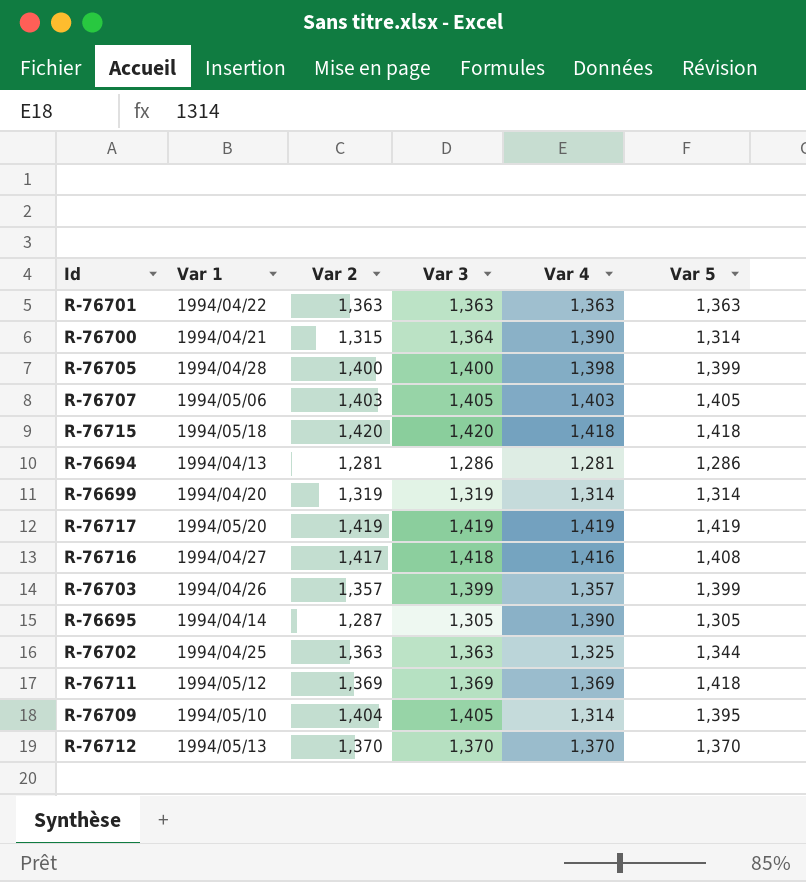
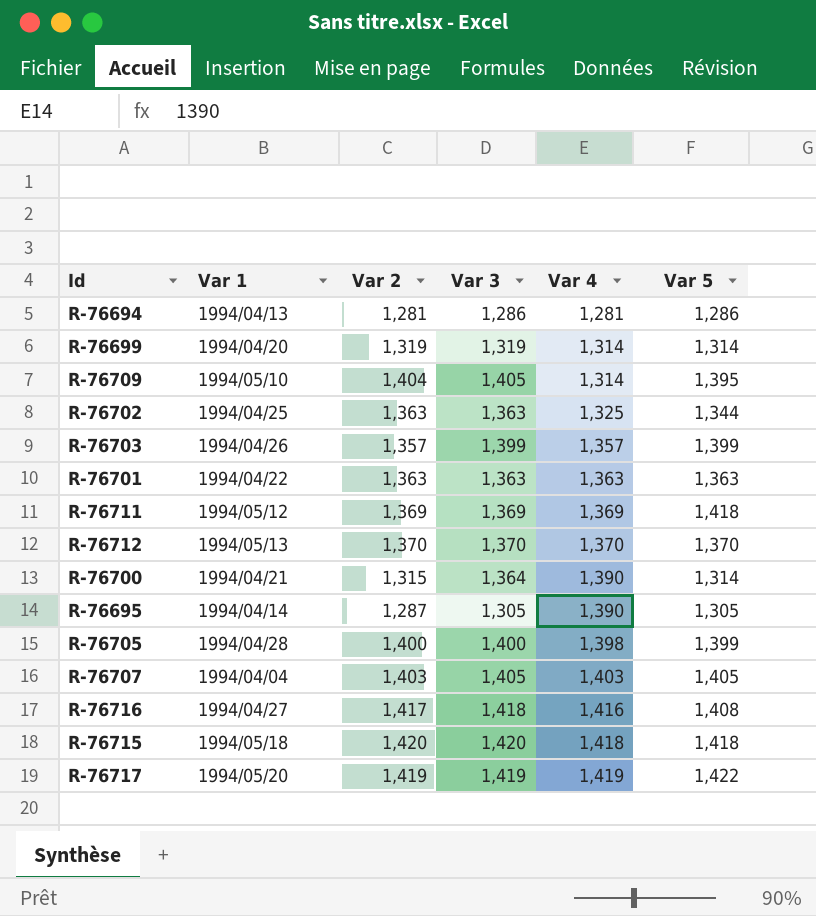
row order: none -> Var 4 ascending
R-76707 | Var 1: 1994/05/06 -> 1994/04/04
R-76717 | Var 5: 1,419 -> 1,422

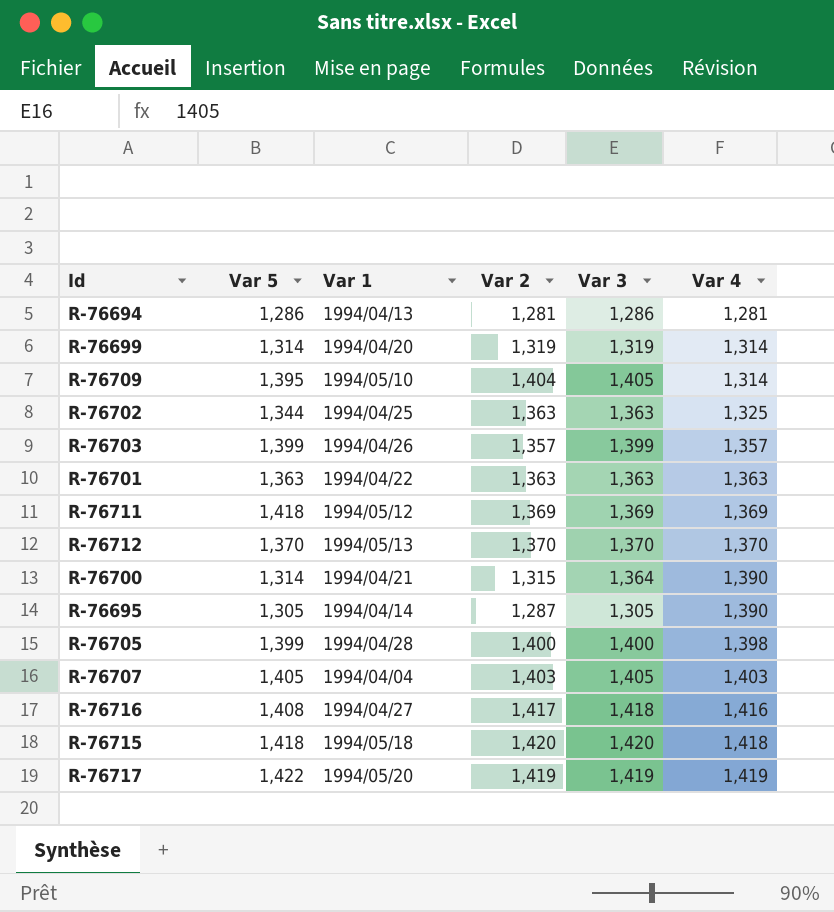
column Var 5 | position: 6 -> 2

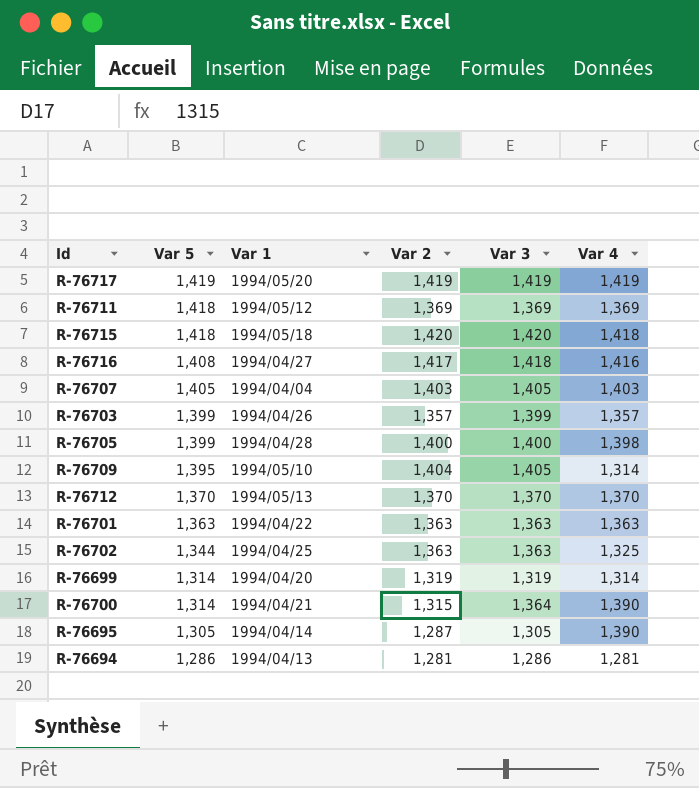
row order: Var 4 ascending -> Var 5 descending
R-76717 | Var 5: 1,422 -> 1,419

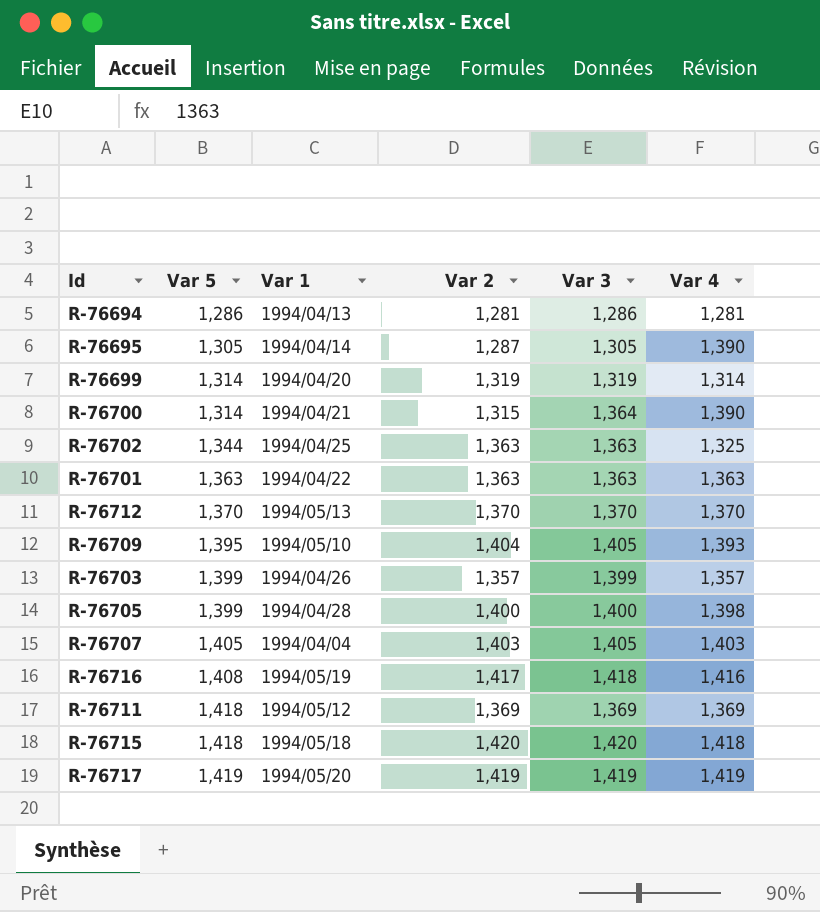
row order: Var 5 descending -> Var 5 ascending
R-76709 | Var 4: 1,314 -> 1,393
R-76716 | Var 1: 1994/04/27 -> 1994/05/19

